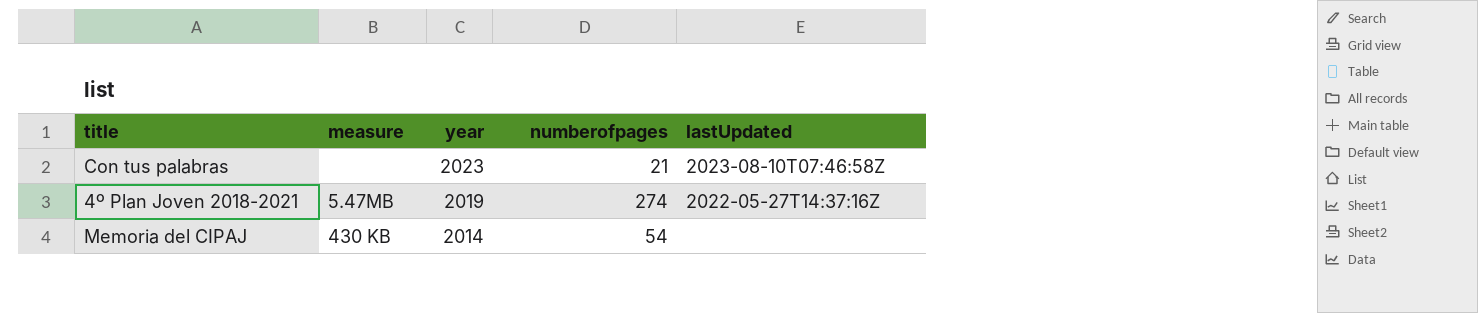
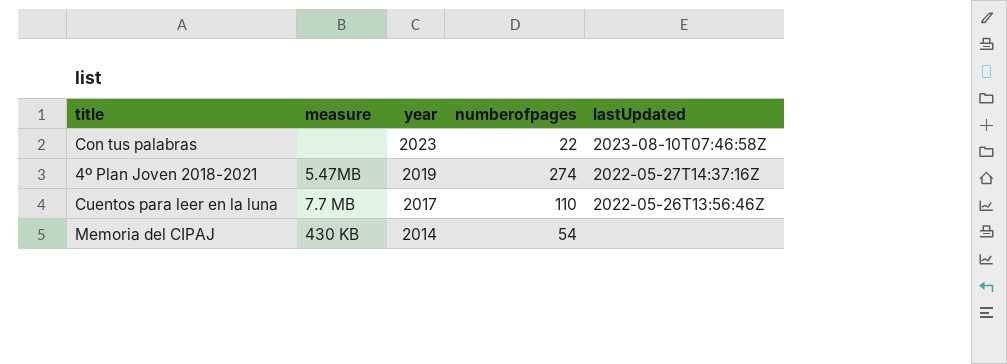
Con tus palabras | numberofpages: 21 -> 22
row Cuentos para leer en la luna: none -> 7.7 MB | 2017 | 110 | 2022-05-26T13:56:46Z

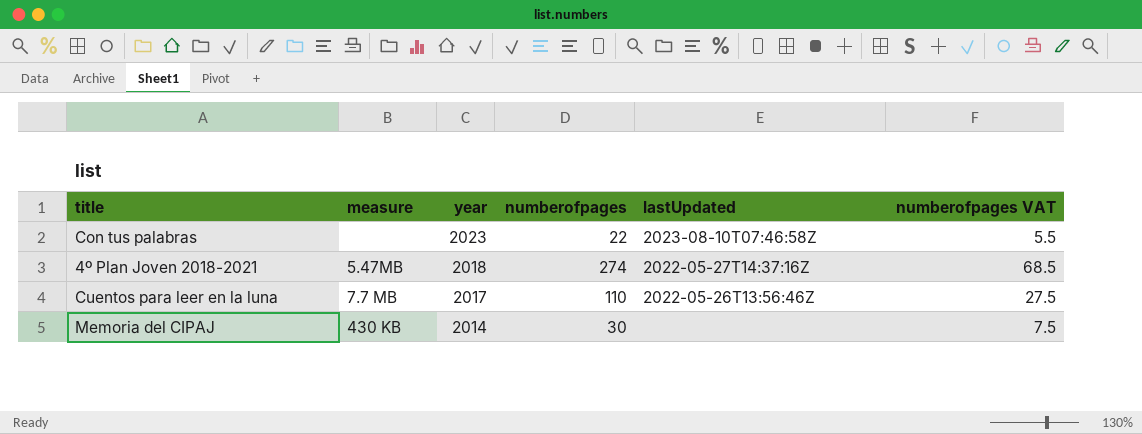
column numberofpages VAT | formula: none -> [numberofpages] * 0.25
4º Plan Joven 2018-2021 | year: 2019 -> 2018
Memoria del CIPAJ | numberofpages: 54 -> 30

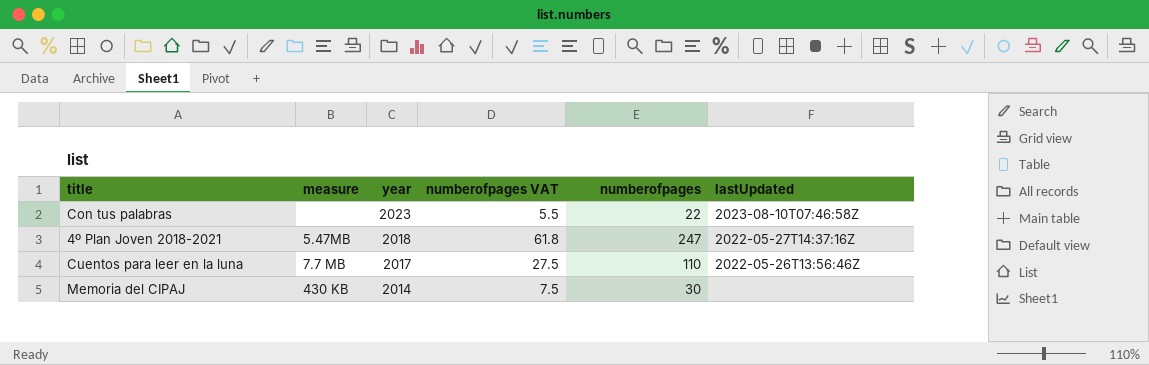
column numberofpages VAT | position: 6 -> 4
4º Plan Joven 2018-2021 | numberofpages VAT: 68.5 -> 61.8
4º Plan Joven 2018-2021 | numberofpages: 274 -> 247

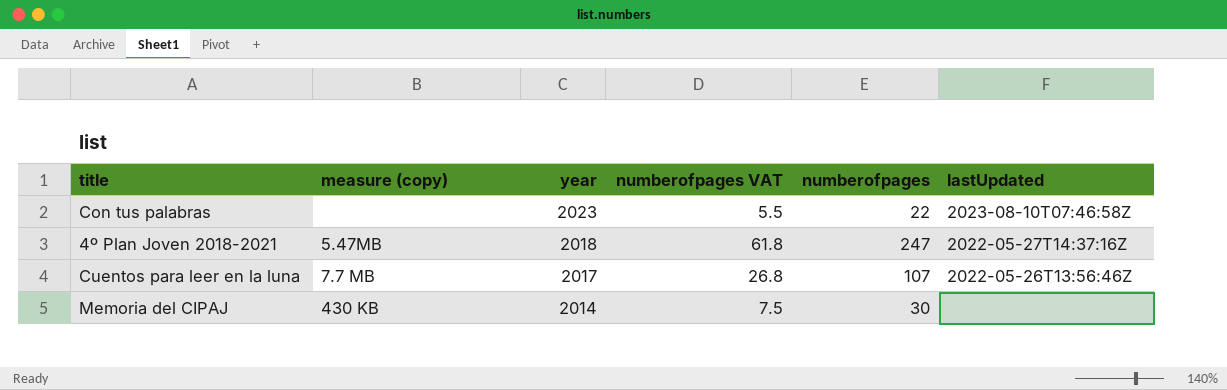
column name: measure -> measure (copy)
Cuentos para leer en la luna | numberofpages VAT: 27.5 -> 26.8
Cuentos para leer en la luna | numberofpages: 110 -> 107

